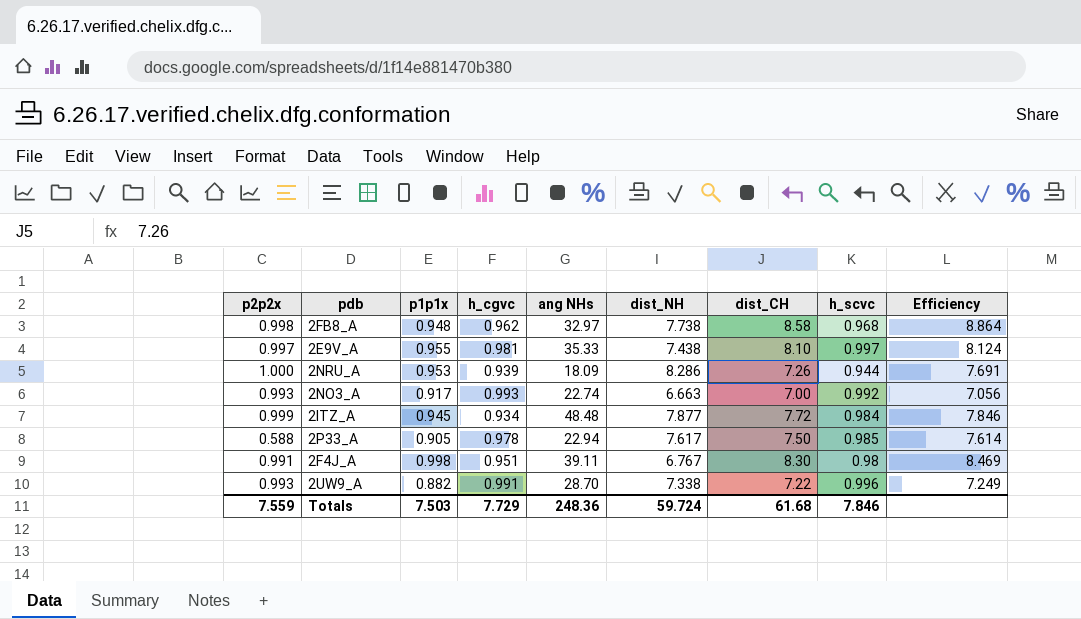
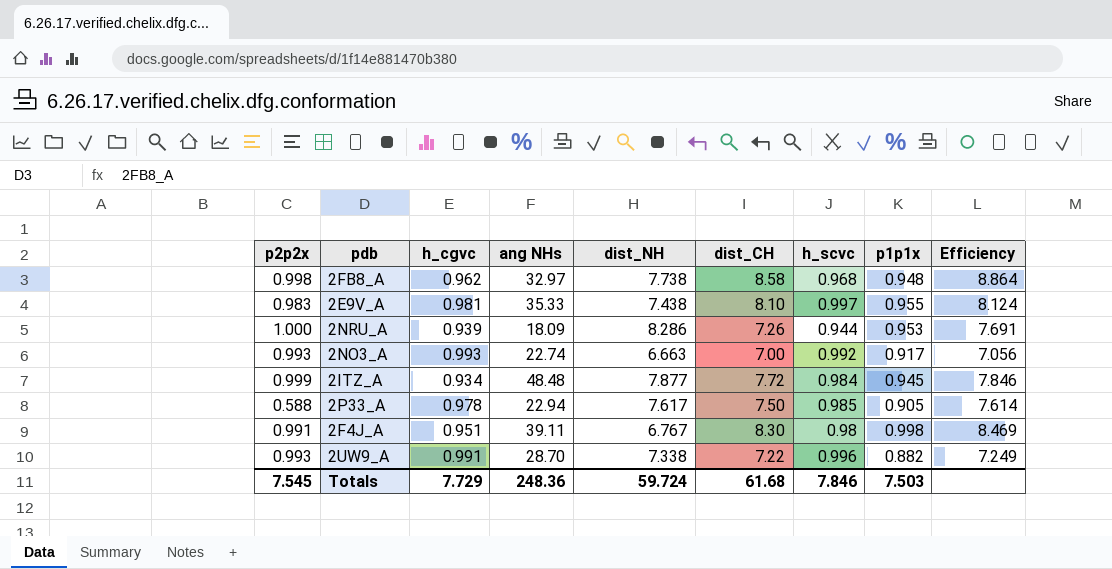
column p1p1x | position: 3 -> 8
2E9V_A | p2p2x: 0.997 -> 0.983
Totals | p2p2x: 7.559 -> 7.545

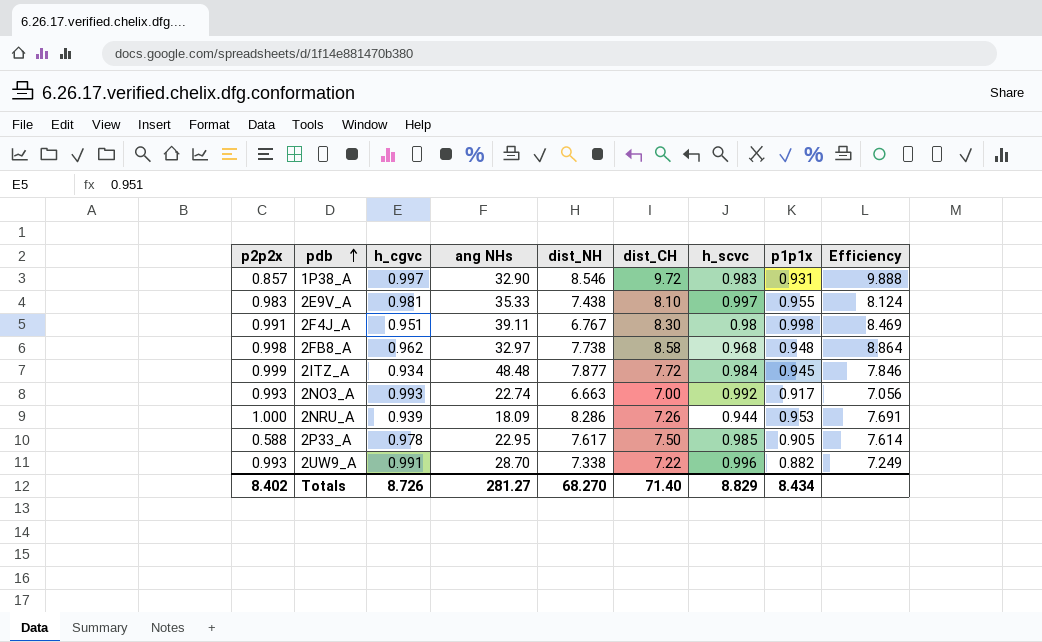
row order: none -> pdb ascending
row 1P38_A: none -> 0.857 | 0.997 | 32.90 | 8.546 | 9.72 | 0.983 | 0.931 | 9.888
2P33_A | ang NHs: 22.94 -> 22.95
Totals | p2p2x: 7.545 -> 8.402
Totals | h_cgvc: 7.729 -> 8.726
Totals | ang NHs: 248.36 -> 281.27
Totals | dist_NH: 59.724 -> 68.270
Totals | dist_CH: 61.68 -> 71.40
Totals | h_scvc: 7.846 -> 8.829
Totals | p1p1x: 7.503 -> 8.434

